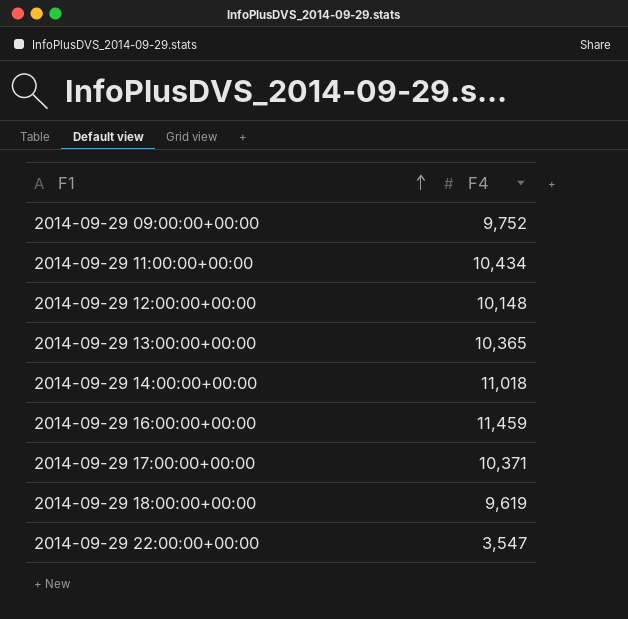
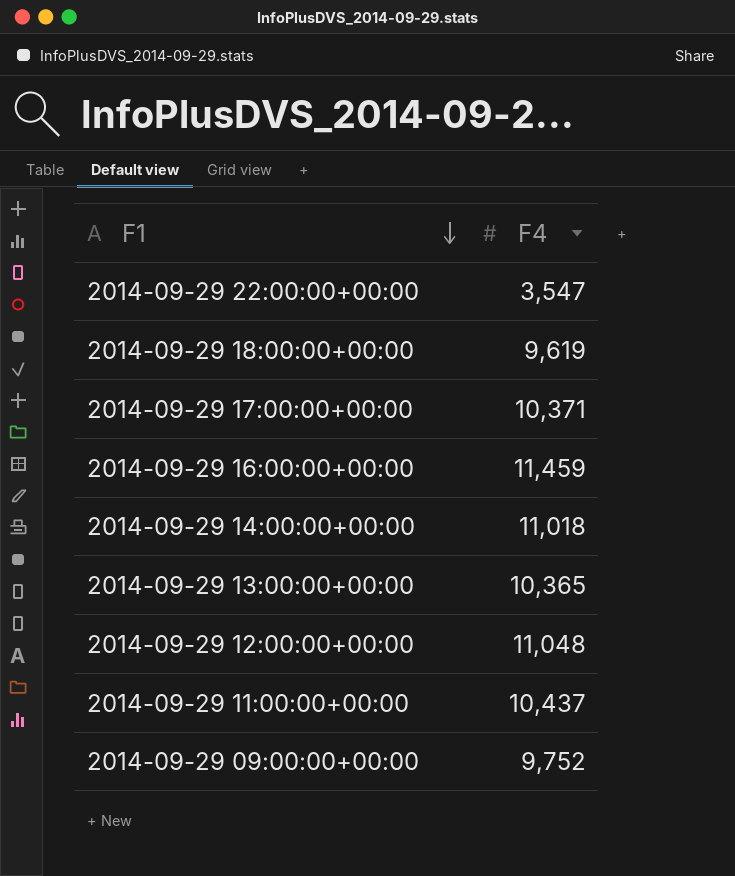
row order: F1 ascending -> F1 descending
2014-09-29 12:00:00+00:00 | F4: 10,148 -> 11,048
2014-09-29 11:00:00+00:00 | F4: 10,434 -> 10,437

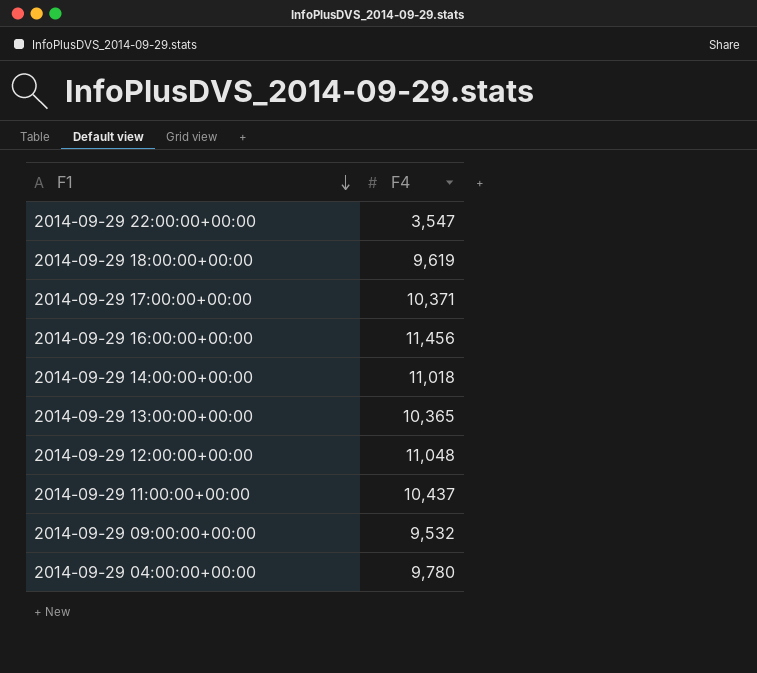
2014-09-29 16:00:00+00:00 | F4: 11,459 -> 11,456
2014-09-29 09:00:00+00:00 | F4: 9,752 -> 9,532
row 2014-09-29 04:00:00+00:00: none -> 9,780

